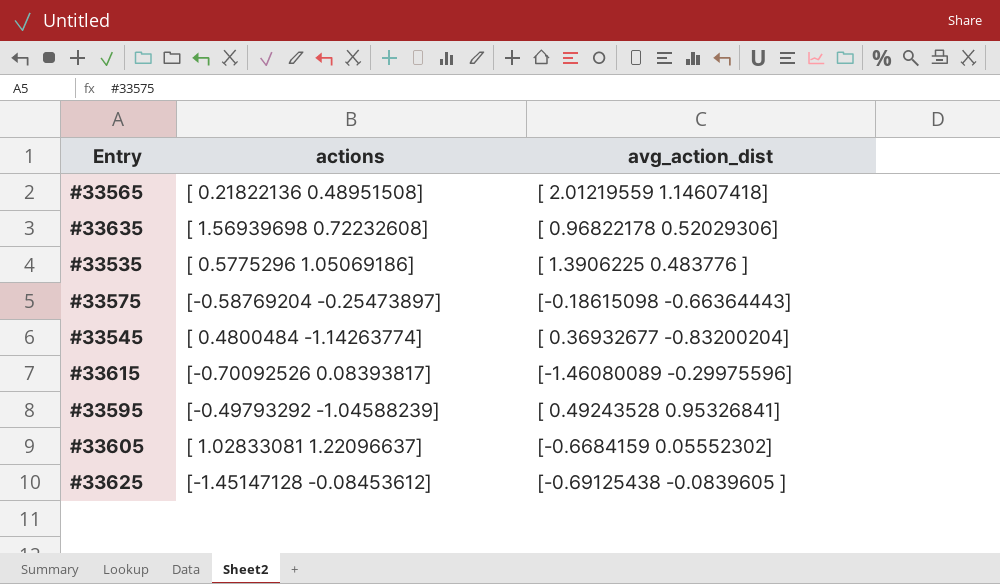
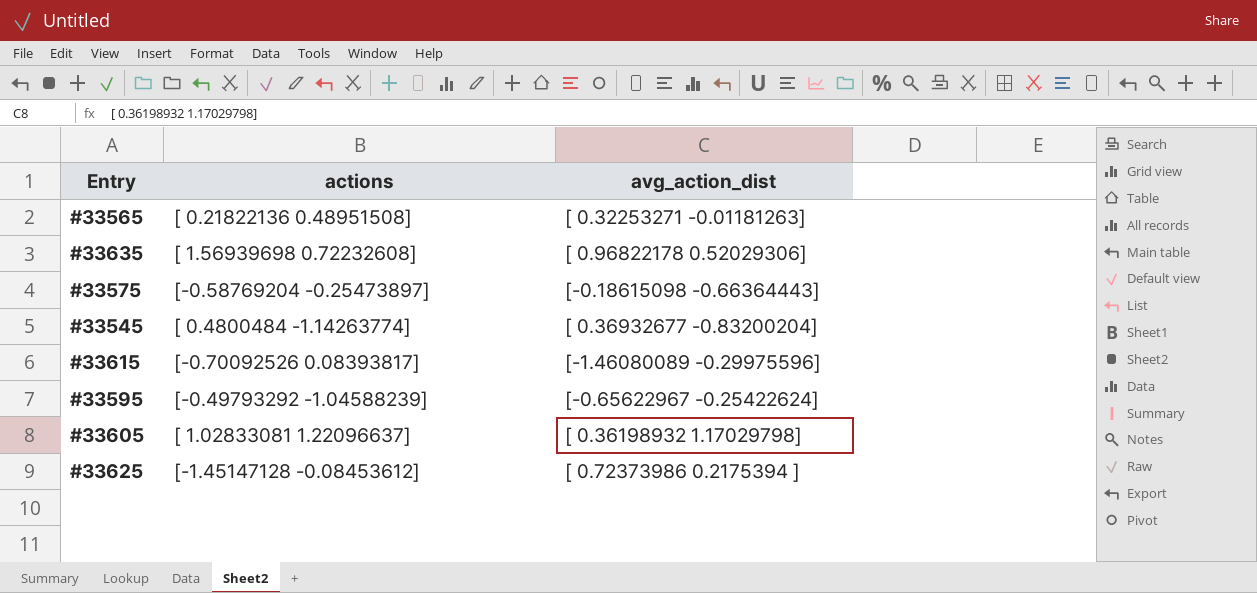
row #33535: [ 0.5775296 1.05069186] | [ 1.3906225 0.483776 ] -> none
#33565 | avg_action_dist: [ 2.01219559 1.14607418] -> [ 0.32253271 -0.01181263]
#33595 | avg_action_dist: [ 0.49243528 0.95326841] -> [-0.65622967 -0.25422624]
#33605 | avg_action_dist: [-0.6684159 0.05552302] -> [ 0.36198932 1.17029798]
#33625 | avg_action_dist: [-0.69125438 -0.0839605 ] -> [ 0.72373986 0.2175394 ]

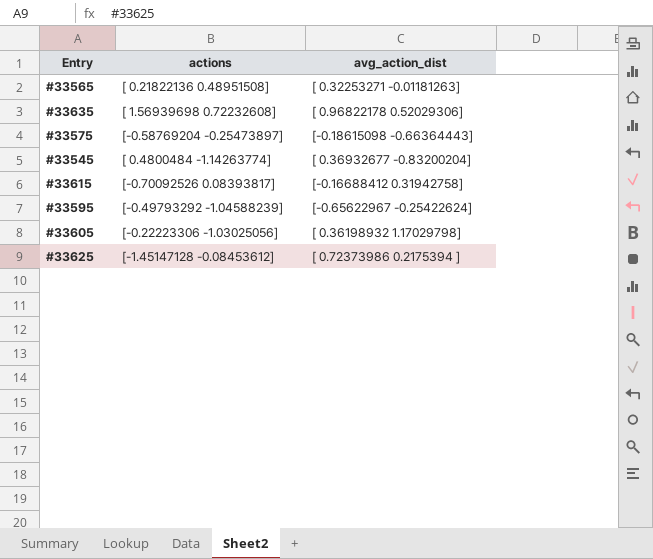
#33615 | avg_action_dist: [-1.46080089 -0.29975596] -> [-0.16688412 0.31942758]
#33605 | actions: [ 1.02833081 1.22096637] -> [-0.22223306 -1.03025056]

